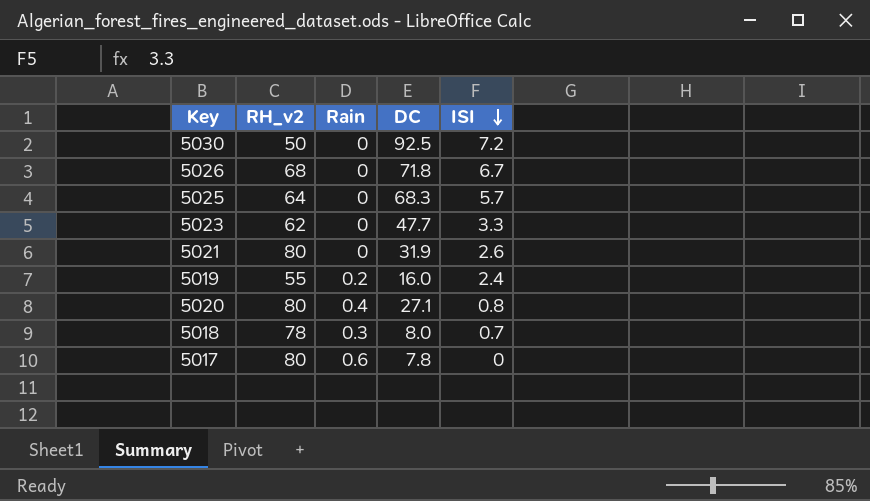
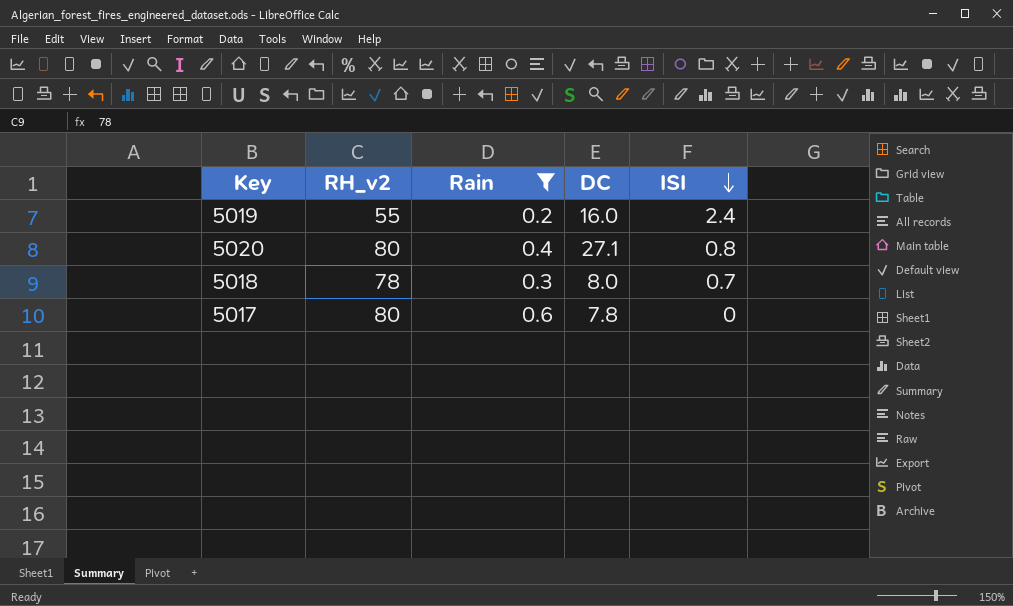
filter: none -> Rain != 0

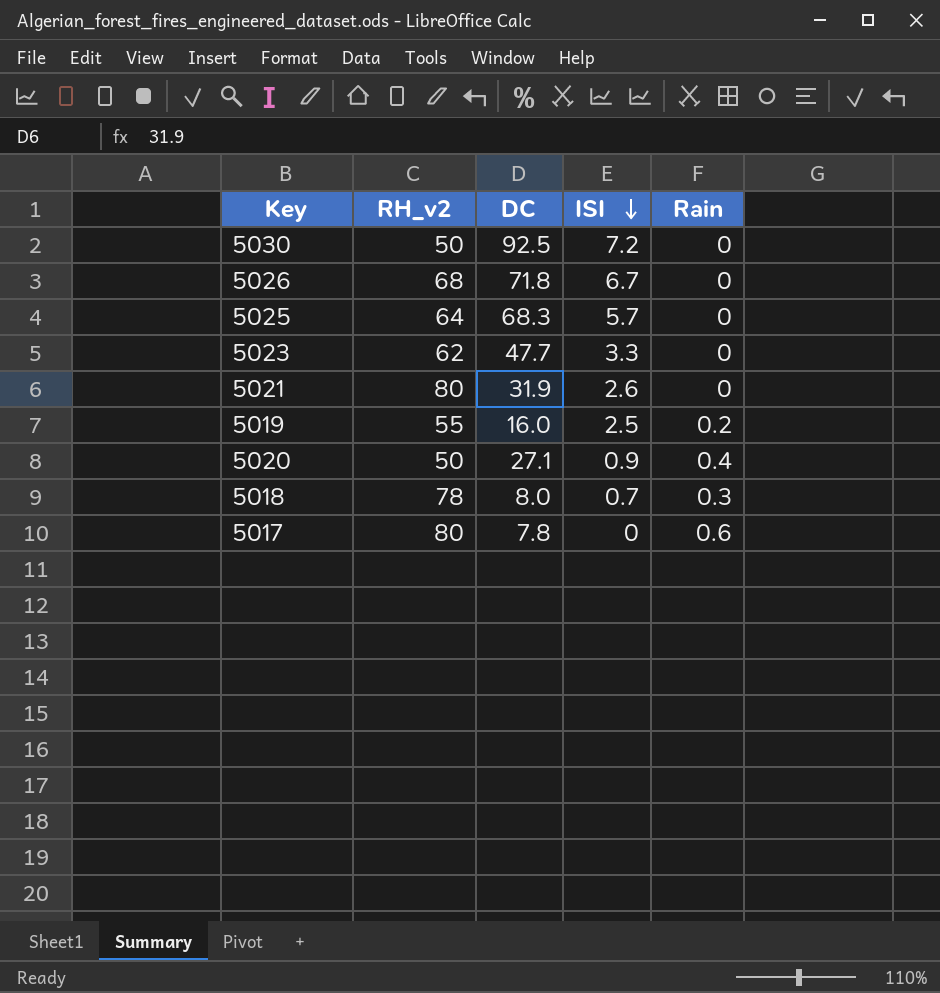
filter: Rain != 0 -> none
column Rain | position: 3 -> 5
5019 | ISI: 2.4 -> 2.5
5020 | RH_v2: 80 -> 50
5020 | ISI: 0.8 -> 0.9

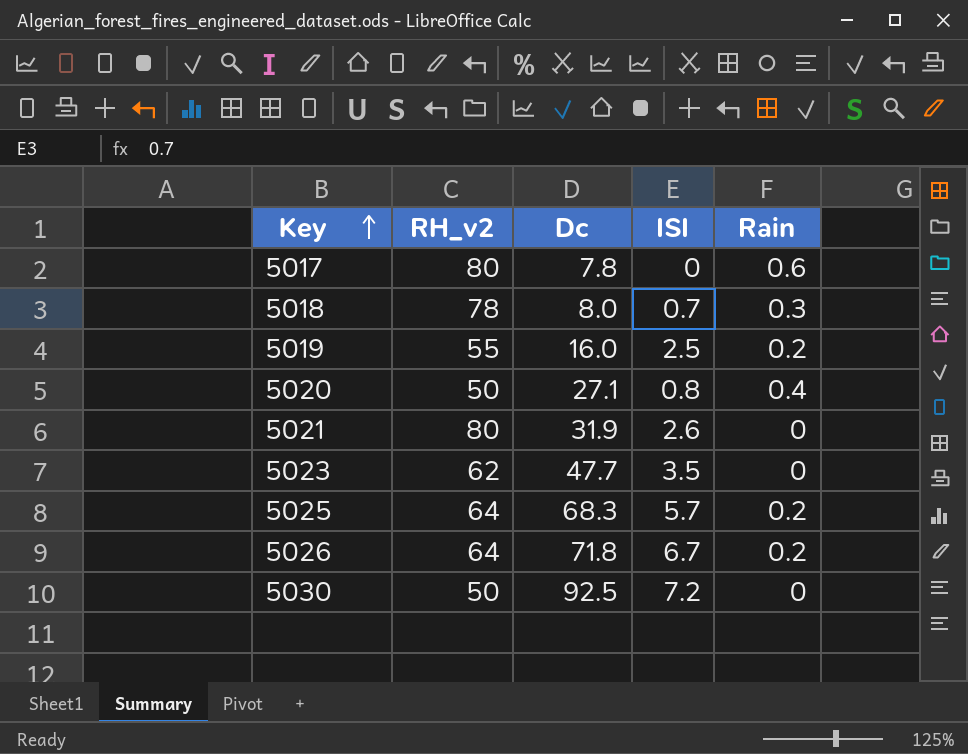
row order: ISI descending -> Key ascending
column name: DC -> Dc
5020 | ISI: 0.9 -> 0.8
5023 | ISI: 3.3 -> 3.5
5025 | Rain: 0 -> 0.2
5026 | RH_v2: 68 -> 64
5026 | Rain: 0 -> 0.2

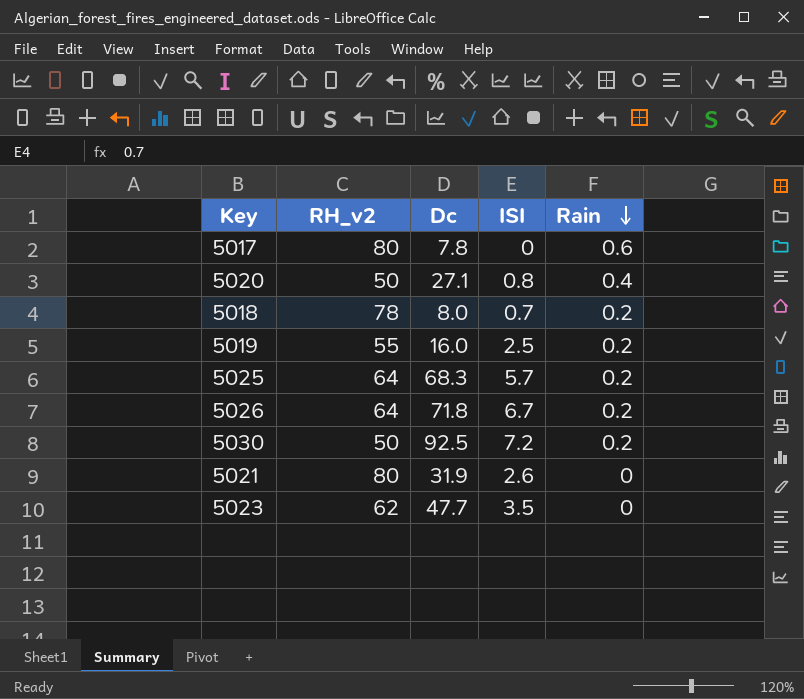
row order: Key ascending -> Rain descending
5018 | Rain: 0.3 -> 0.2
5030 | Rain: 0 -> 0.2

